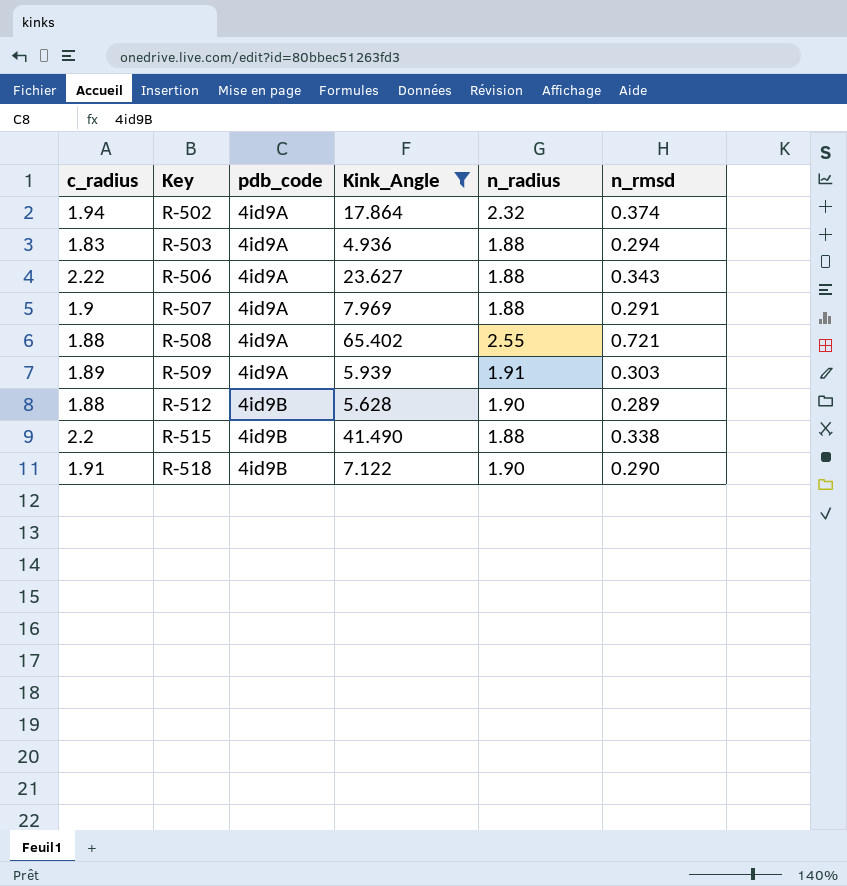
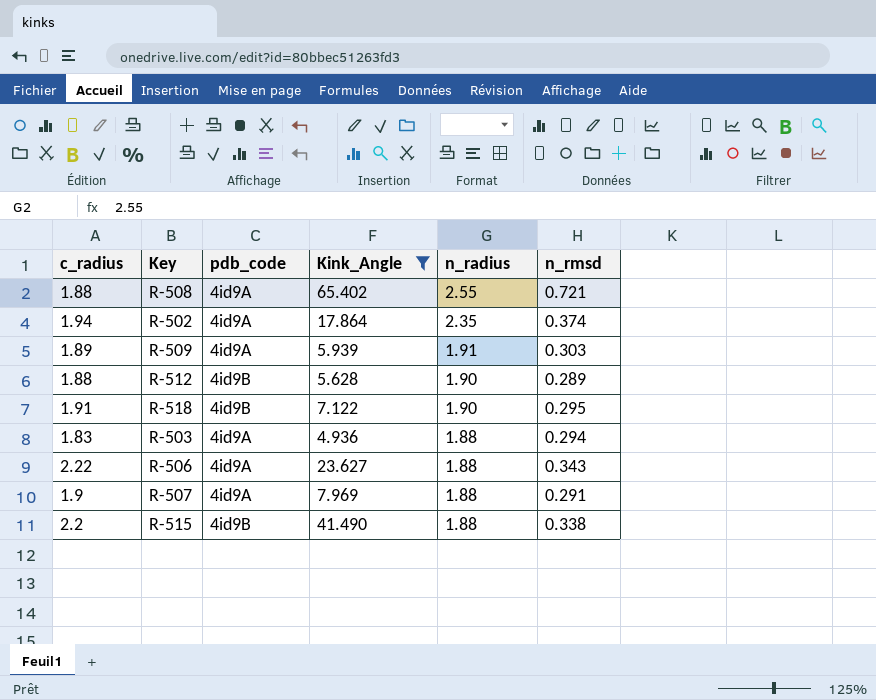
row order: Key ascending -> n_radius descending
R-502 | n_radius: 2.32 -> 2.35
R-518 | n_rmsd: 0.290 -> 0.295

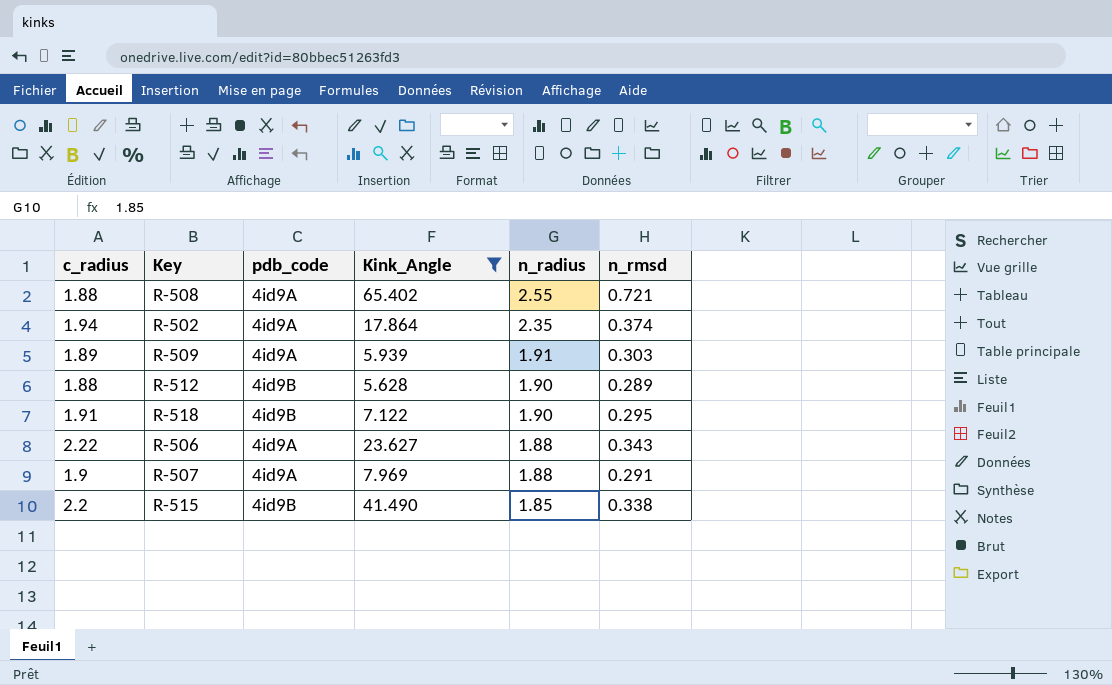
row R-503: 1.83 | 4id9A | 4.936 | 1.88 | 0.294 -> none
R-515 | n_radius: 1.88 -> 1.85

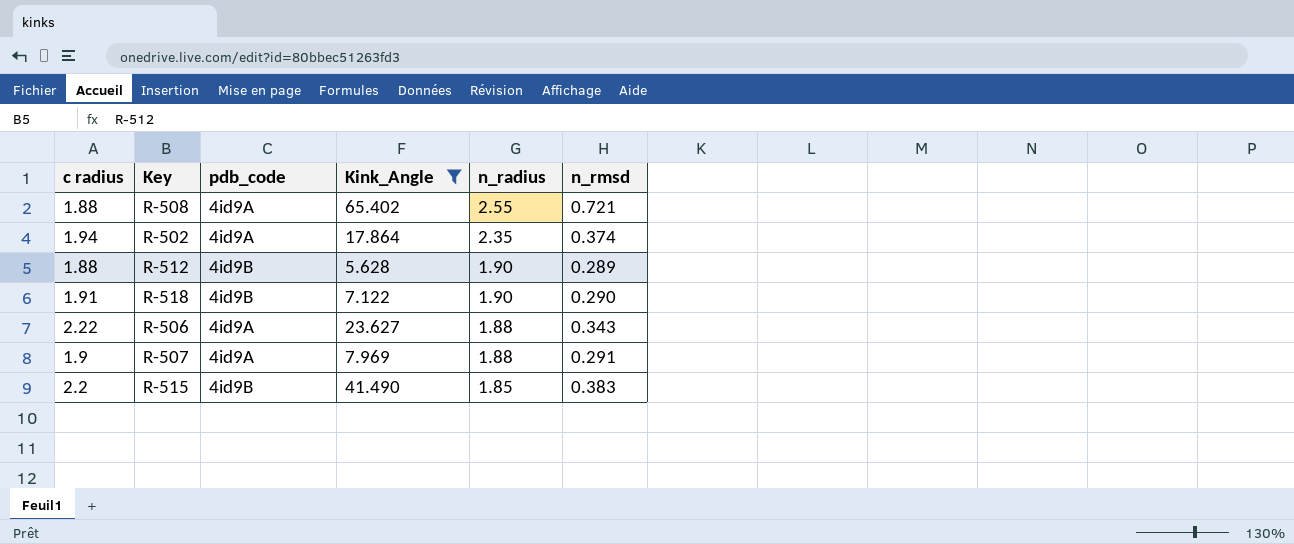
column name: c_radius -> c radius
row R-509: 1.89 | 4id9A | 5.939 | 1.91 | 0.303 -> none
R-518 | n_rmsd: 0.295 -> 0.290
R-515 | n_rmsd: 0.338 -> 0.383

